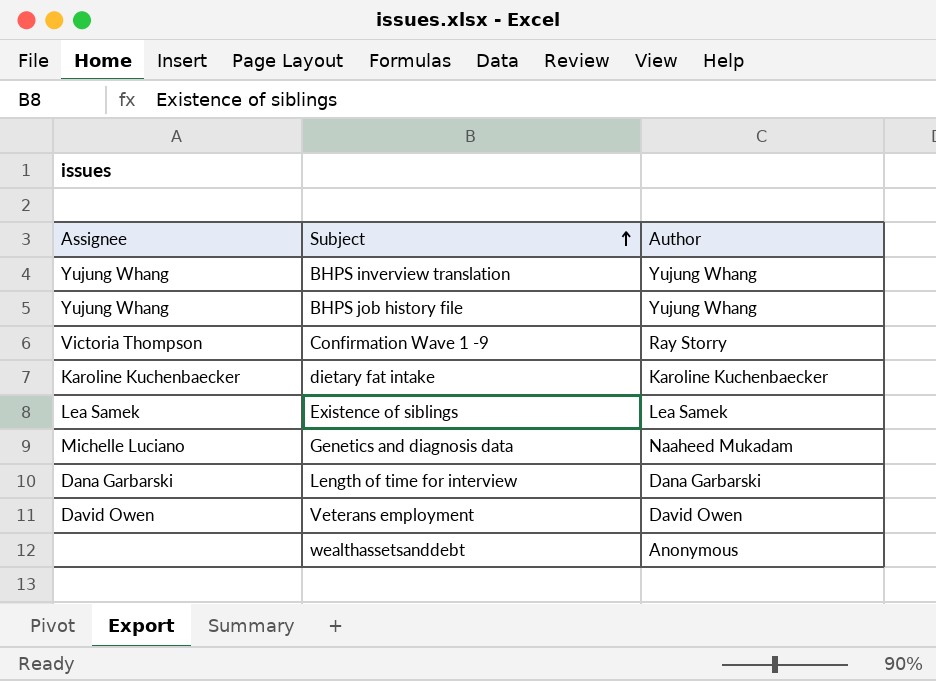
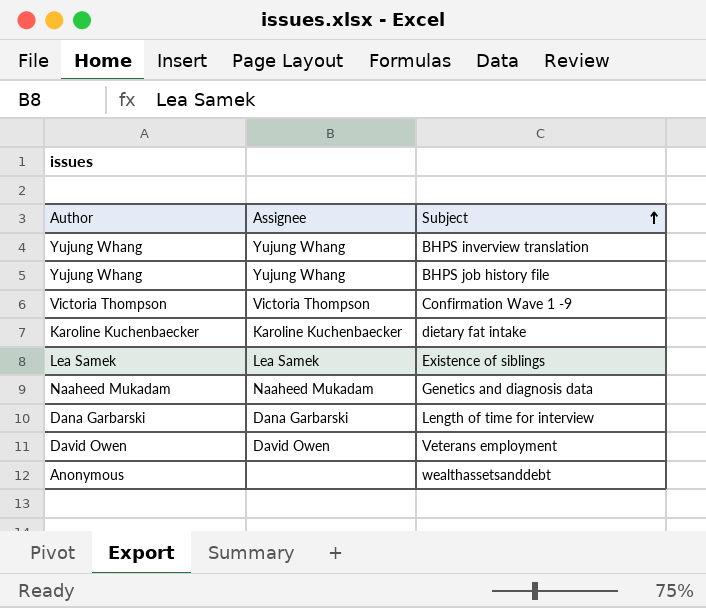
column Author | position: 3 -> 1
Confirmation Wave 1 -9 | Author: Ray Storry -> Victoria Thompson
Genetics and diagnosis data | Assignee: Michelle Luciano -> Naaheed Mukadam

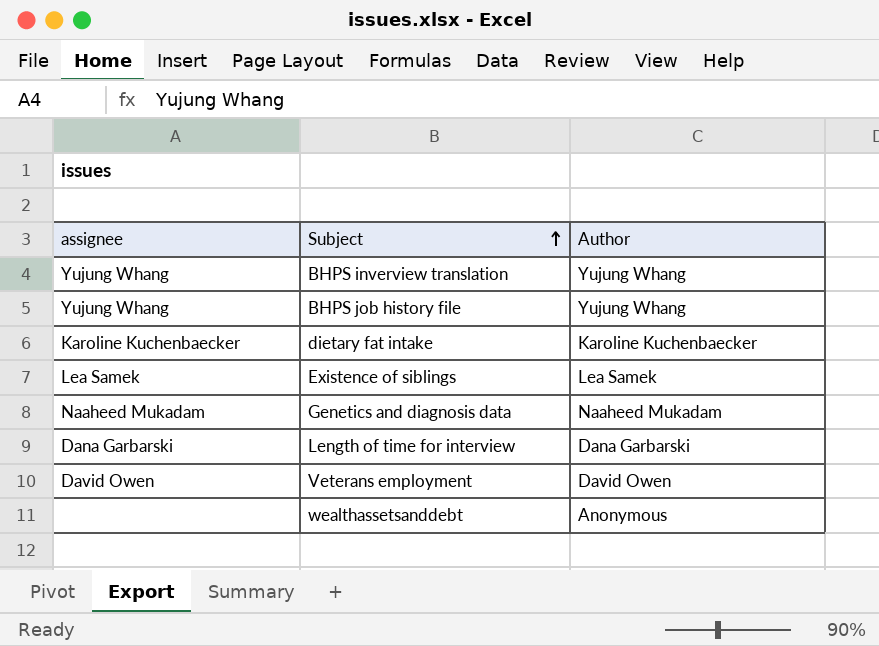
column name: Assignee -> assignee
column Author | position: 1 -> 3
row Confirmation Wave 1 -9: Victoria Thompson | Victoria Thompson -> none

